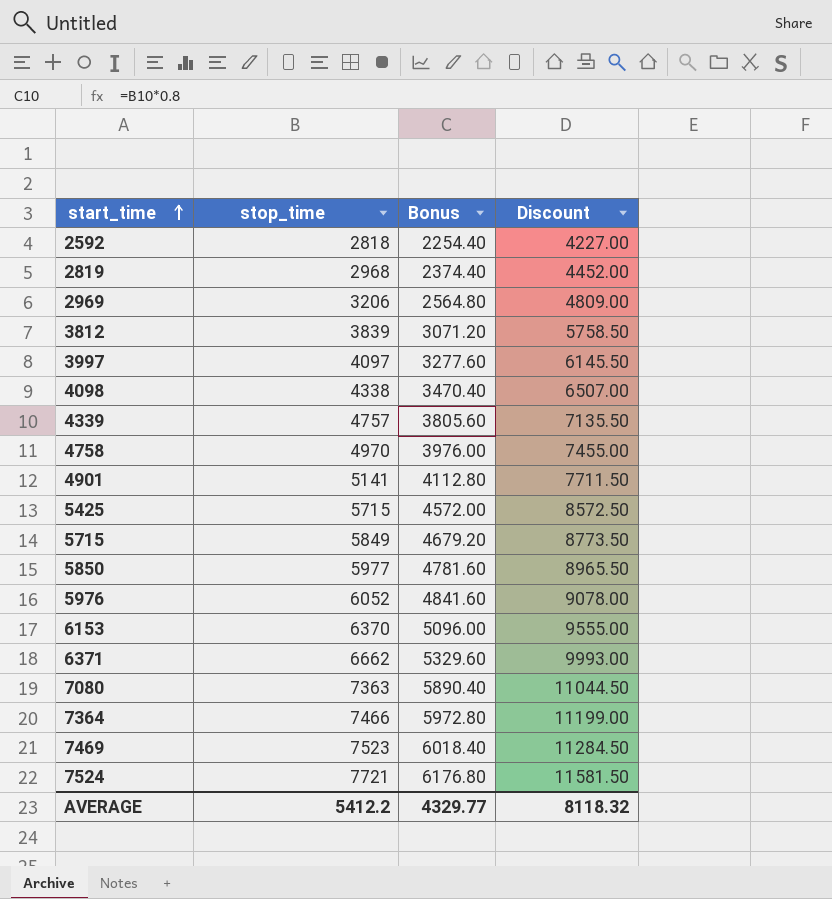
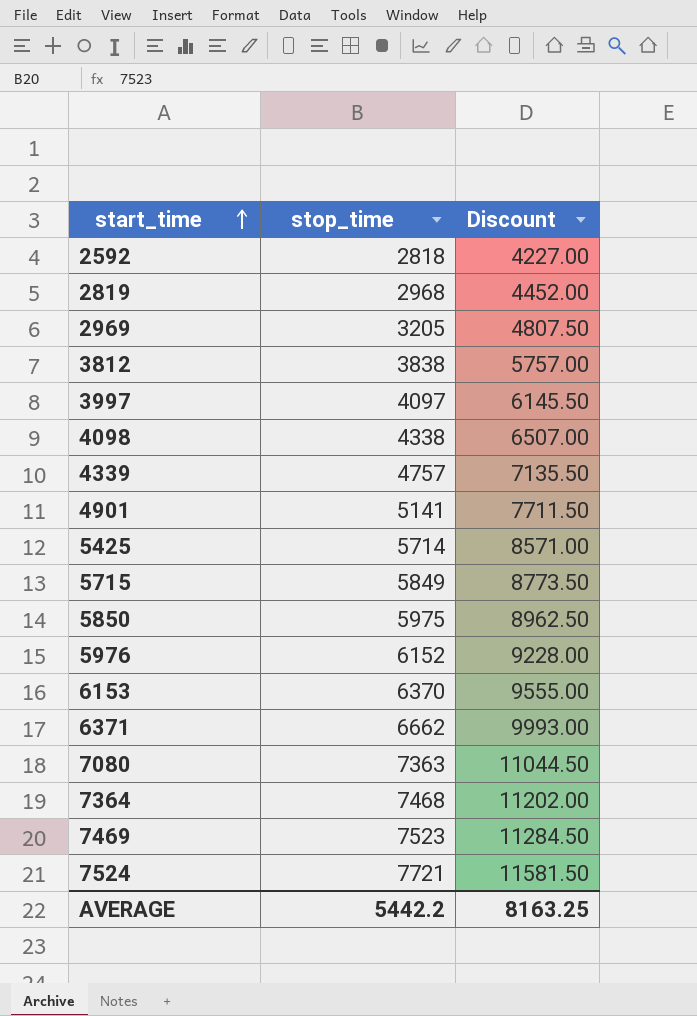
column Bonus | formula: [stop_time] * 0.8 -> none
row 4758: 4970 | 3976.00 | 7455.00 -> none
2969 | stop_time: 3206 -> 3205
2969 | Discount: 4809.00 -> 4807.50
3812 | stop_time: 3839 -> 3838
3812 | Discount: 5758.50 -> 5757.00
5425 | stop_time: 5715 -> 5714
5425 | Discount: 8572.50 -> 8571.00
5850 | stop_time: 5977 -> 5975
5850 | Discount: 8965.50 -> 8962.50
5976 | stop_time: 6052 -> 6152
5976 | Discount: 9078.00 -> 9228.00
7364 | stop_time: 7466 -> 7468
7364 | Discount: 11199.00 -> 11202.00
AVERAGE | stop_time: 5412.2 -> 5442.2
AVERAGE | Discount: 8118.32 -> 8163.25

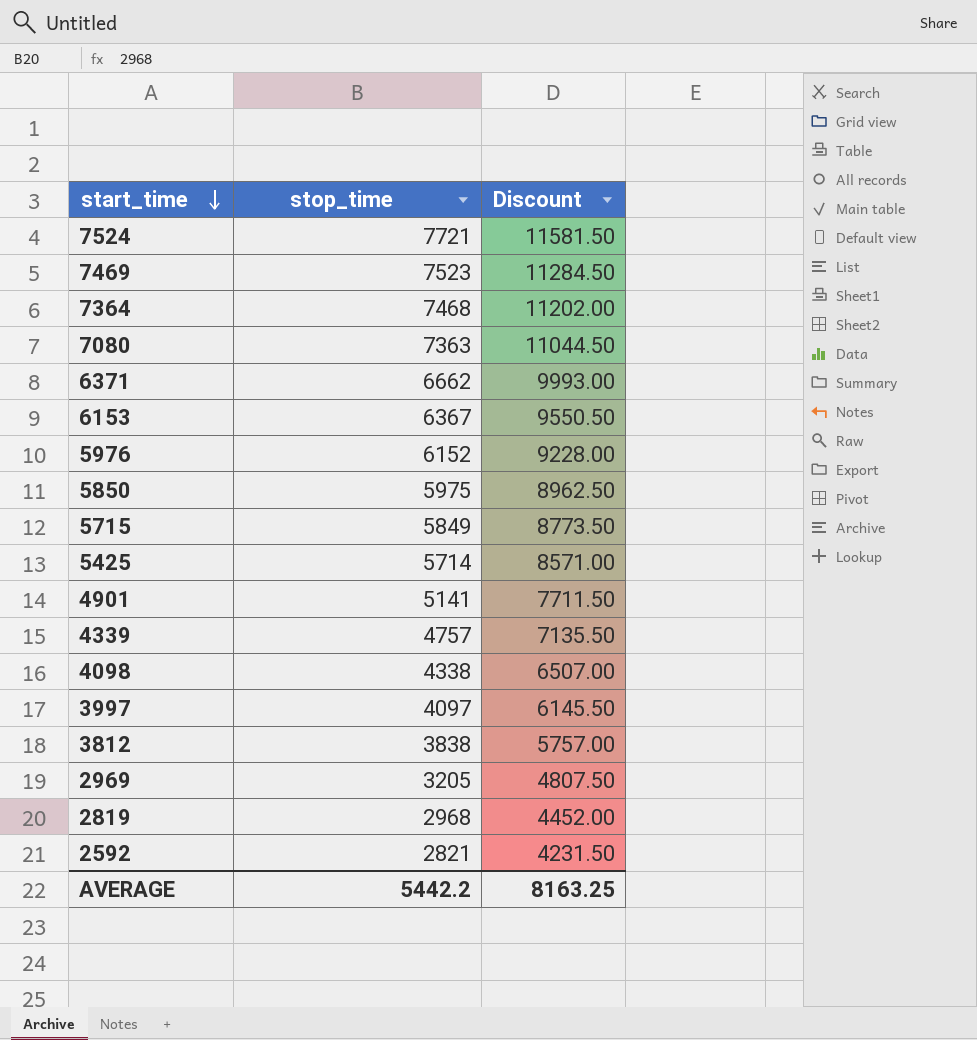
row order: start_time ascending -> start_time descending
6153 | stop_time: 6370 -> 6367
6153 | Discount: 9555.00 -> 9550.50
2592 | stop_time: 2818 -> 2821
2592 | Discount: 4227.00 -> 4231.50

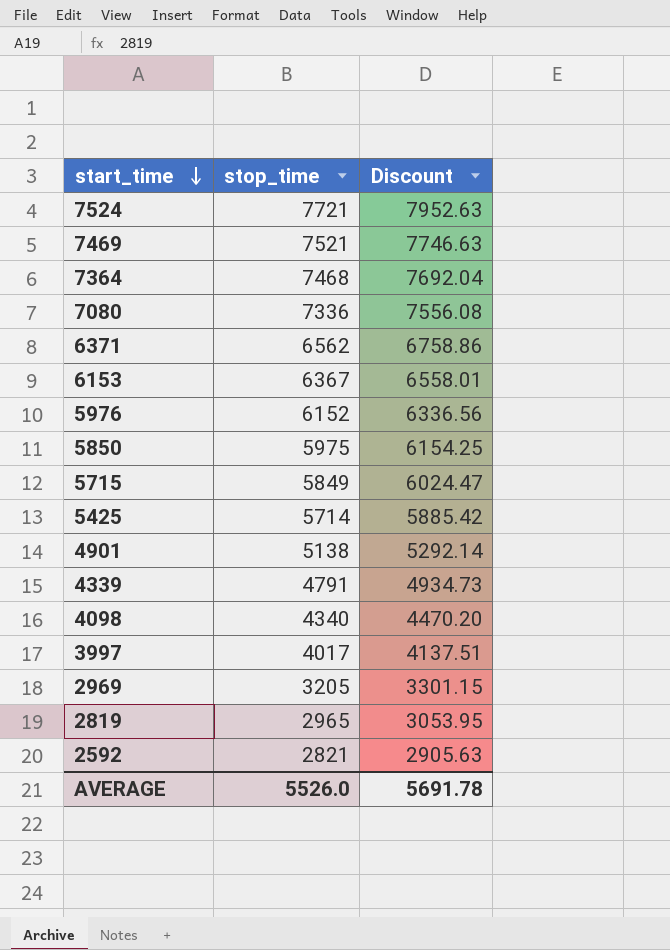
column Discount | formula: [stop_time] * 1.5 -> [stop_time] * 1.03
row 3812: 3838 | 5757.00 -> none
7469 | stop_time: 7523 -> 7521
7080 | stop_time: 7363 -> 7336
6371 | stop_time: 6662 -> 6562
4901 | stop_time: 5141 -> 5138
4339 | stop_time: 4757 -> 4791
4098 | stop_time: 4338 -> 4340
3997 | stop_time: 4097 -> 4017
2819 | stop_time: 2968 -> 2965
AVERAGE | stop_time: 5442.2 -> 5526.0
AVERAGE | Discount: 8163.25 -> 5691.78

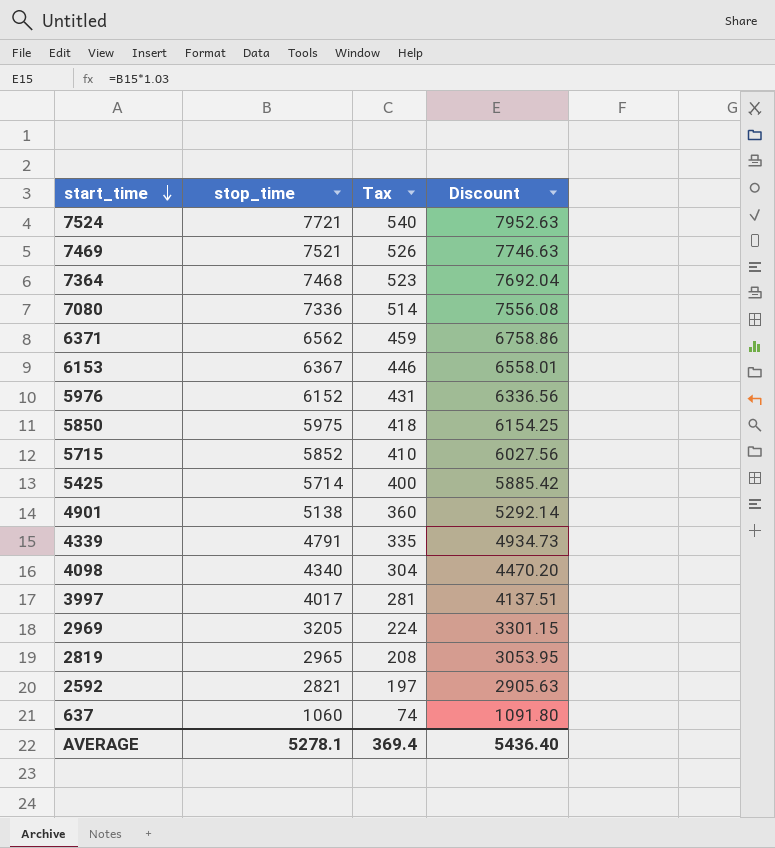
column Tax | formula: none -> [stop_time] * 0.07
5715 | stop_time: 5849 -> 5852
5715 | Discount: 6024.47 -> 6027.56
row 637: none -> 1060 | 74 | 1091.80
AVERAGE | stop_time: 5526.0 -> 5278.1
AVERAGE | Discount: 5691.78 -> 5436.40

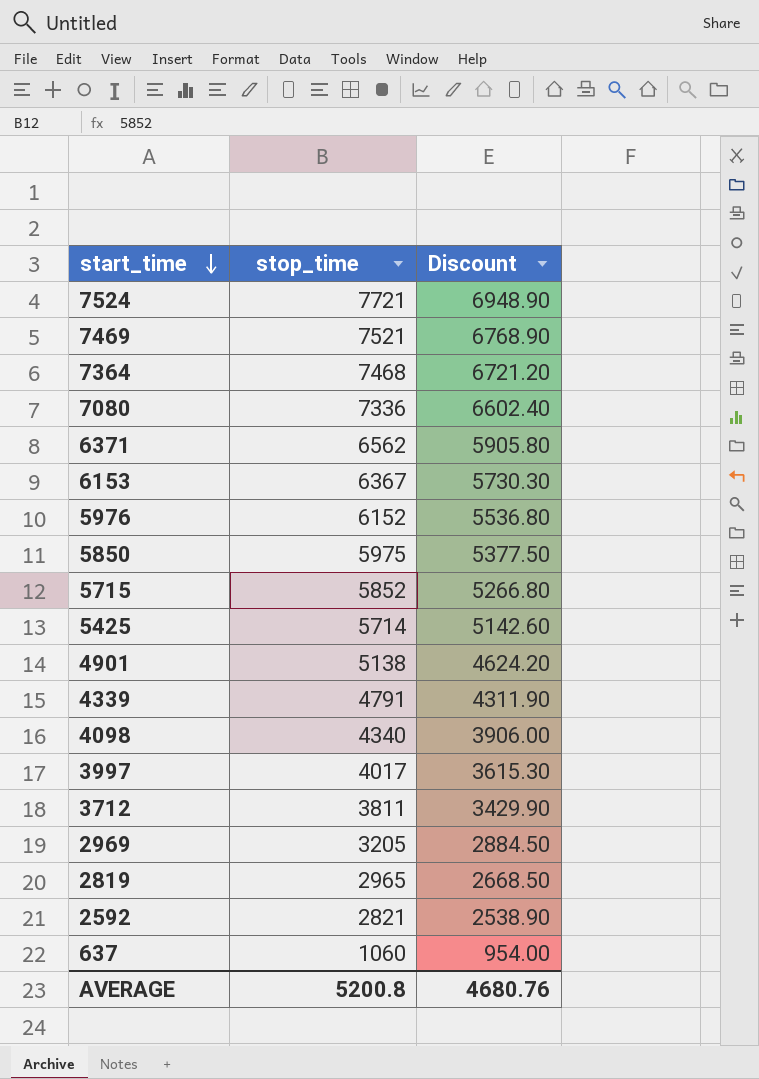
column Tax | formula: [stop_time] * 0.07 -> none
column Discount | formula: [stop_time] * 1.03 -> [stop_time] * 0.9
row 3712: none -> 3811 | 3429.90
AVERAGE | stop_time: 5278.1 -> 5200.8
AVERAGE | Discount: 5436.40 -> 4680.76

